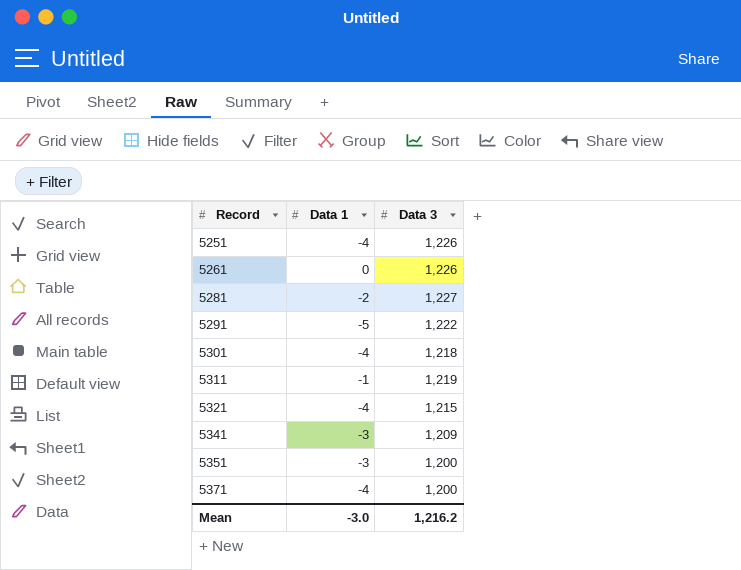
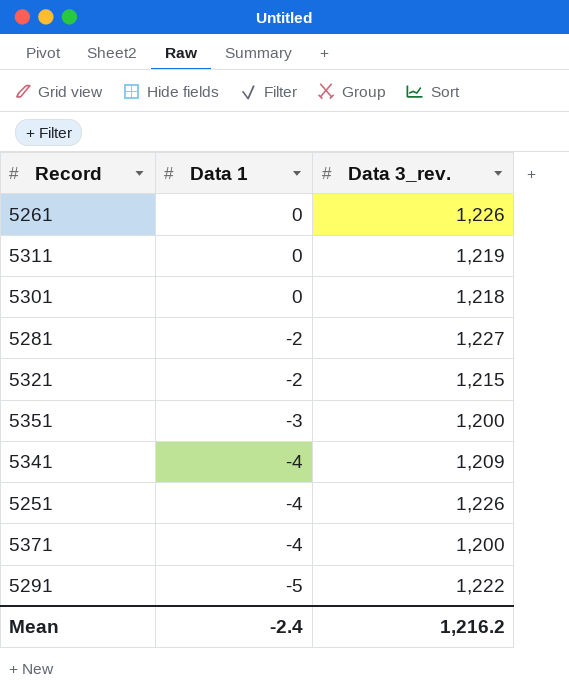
row order: Record ascending -> Data 1 descending
column name: Data 3 -> Data 3_rev.
5311 | Data 1: -1 -> 0
5301 | Data 1: -4 -> 0
5321 | Data 1: -4 -> -2
5341 | Data 1: -3 -> -4
Mean | Data 1: -3.0 -> -2.4

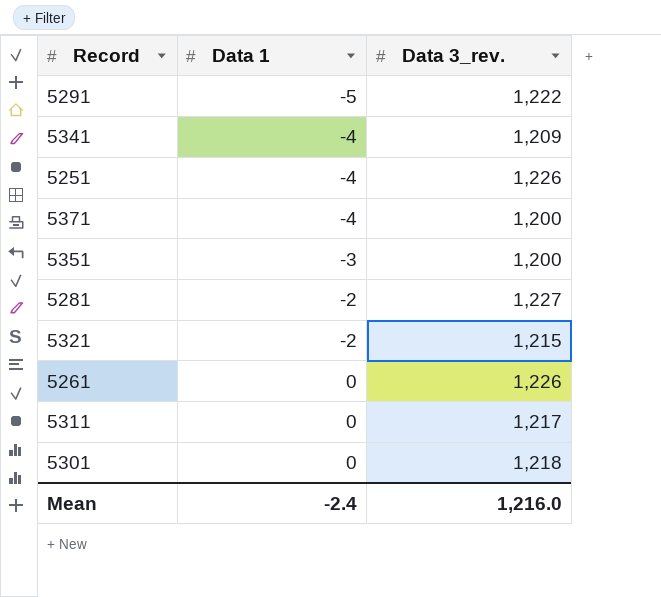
row order: Data 1 descending -> Data 1 ascending
5311 | Data 3_rev.: 1,219 -> 1,217
Mean | Data 3_rev.: 1,216.2 -> 1,216.0

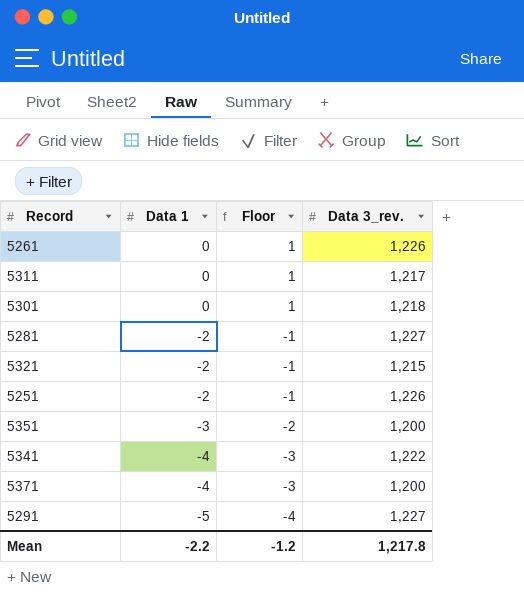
row order: Data 1 ascending -> Data 1 descending
column Floor | formula: none -> [Data 1] + 1
5251 | Data 1: -4 -> -2
5341 | Data 3_rev.: 1,209 -> 1,222
5291 | Data 3_rev.: 1,222 -> 1,227
Mean | Data 1: -2.4 -> -2.2
Mean | Data 3_rev.: 1,216.0 -> 1,217.8

